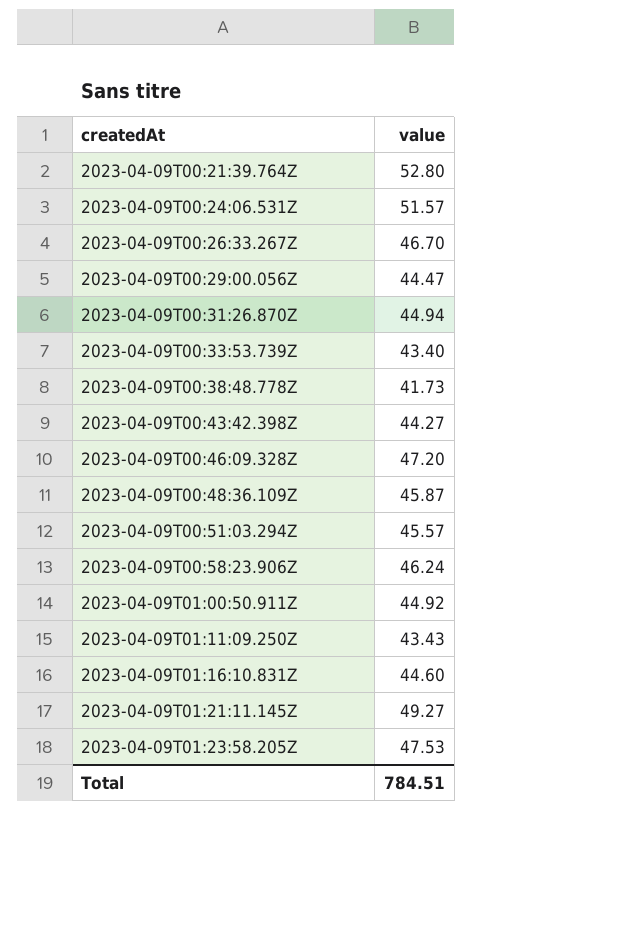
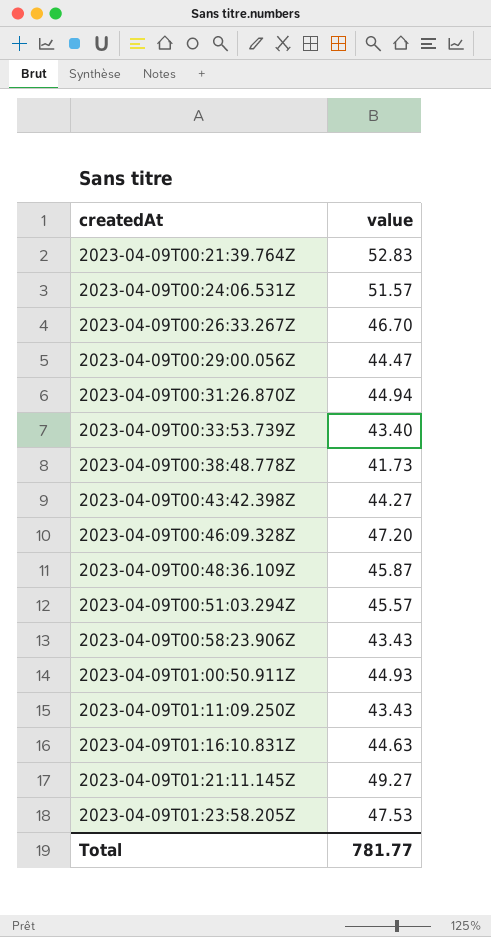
2023-04-09T00:21:39.764Z | value: 52.80 -> 52.83
2023-04-09T00:58:23.906Z | value: 46.24 -> 43.43
2023-04-09T01:00:50.911Z | value: 44.92 -> 44.93
2023-04-09T01:16:10.831Z | value: 44.60 -> 44.63
Total | value: 784.51 -> 781.77

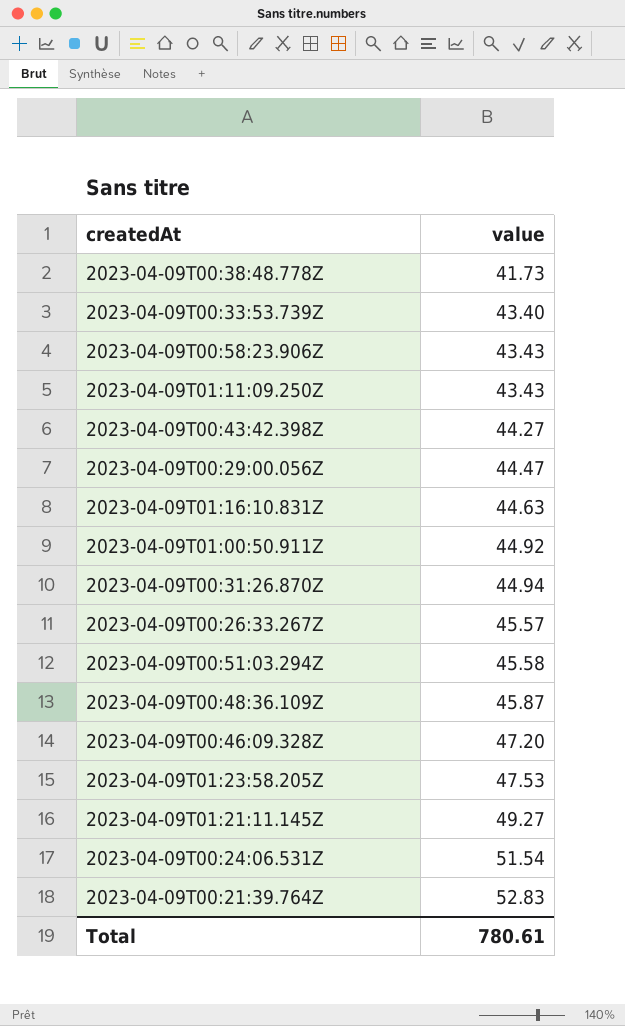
row order: createdAt ascending -> value ascending
2023-04-09T01:00:50.911Z | value: 44.93 -> 44.92
2023-04-09T00:26:33.267Z | value: 46.70 -> 45.57
2023-04-09T00:51:03.294Z | value: 45.57 -> 45.58
2023-04-09T00:24:06.531Z | value: 51.57 -> 51.54
Total | value: 781.77 -> 780.61

